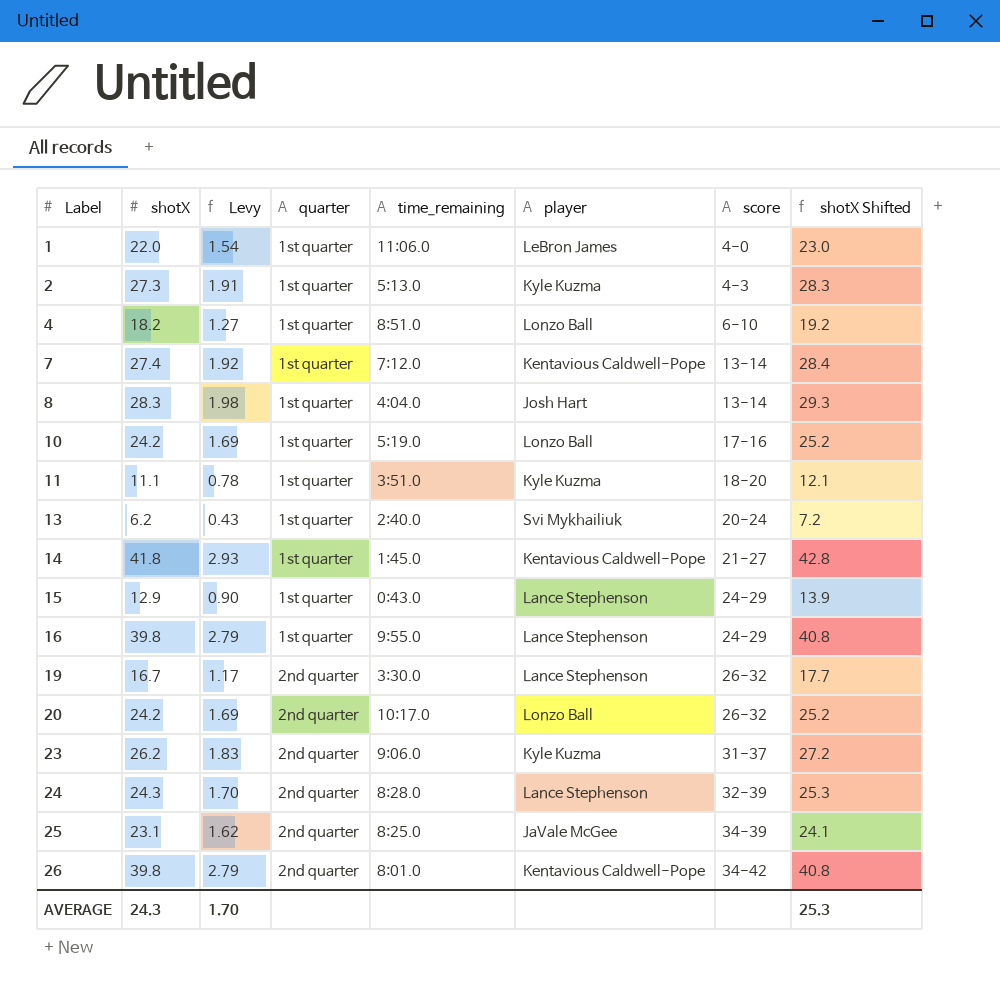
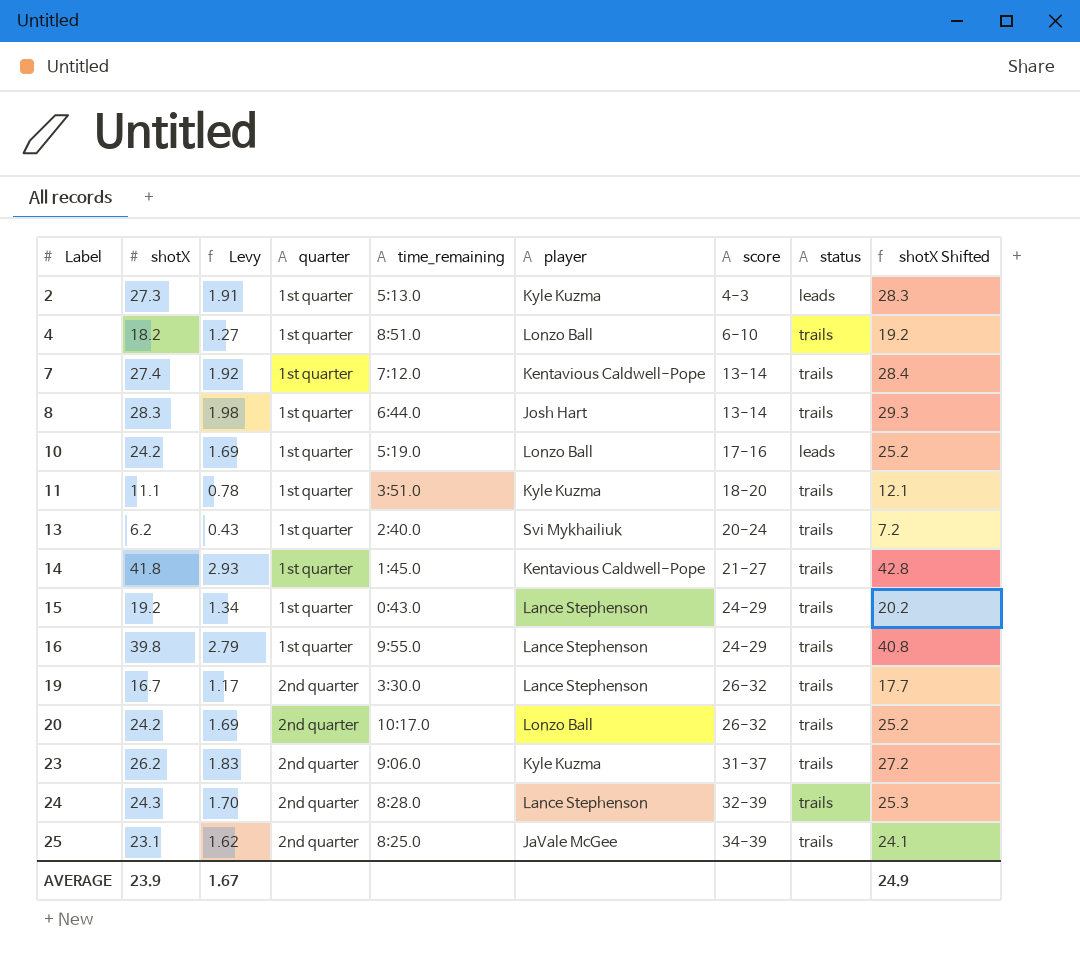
column status | position: none -> 8
row 1: 22.0 | 1.54 | 1st quarter | 11:06.0 | LeBron James | 4-0 | 23.0 -> none
row 26: 39.8 | 2.79 | 2nd quarter | 8:01.0 | Kentavious Caldwell-Pope | 34-42 | 40.8 -> none
8 | time_remaining: 4:04.0 -> 6:44.0
15 | shotX: 12.9 -> 19.2
15 | Levy: 0.90 -> 1.34
15 | shotX Shifted: 13.9 -> 20.2
AVERAGE | shotX: 24.3 -> 23.9
AVERAGE | Levy: 1.70 -> 1.67
AVERAGE | shotX Shifted: 25.3 -> 24.9

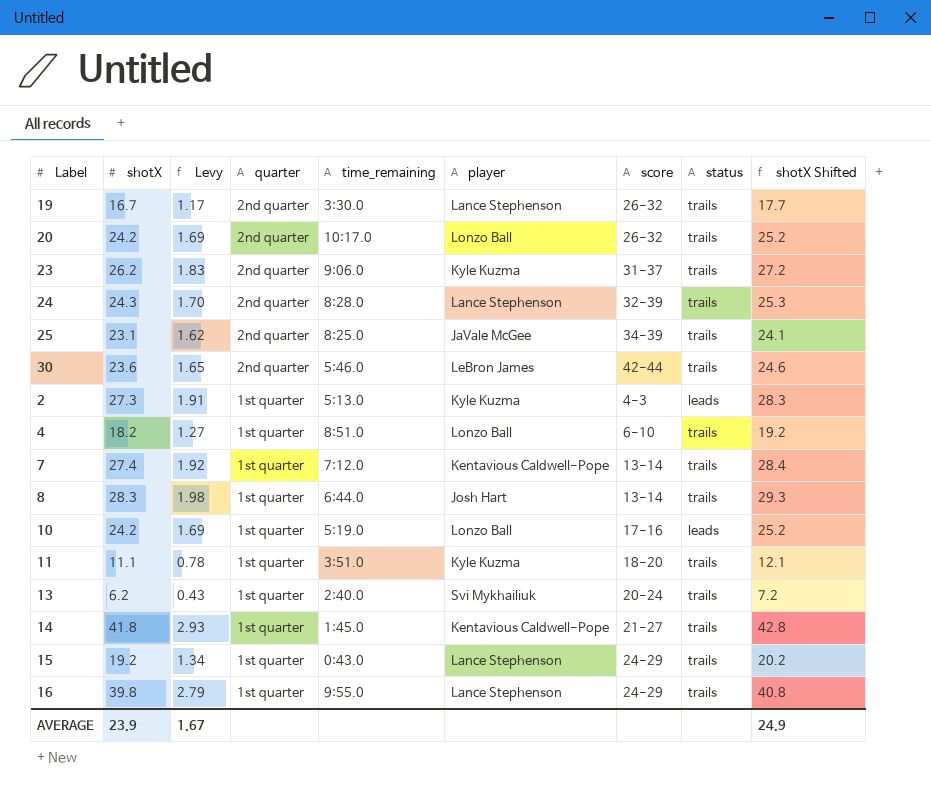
row order: Label ascending -> quarter descending
row 30: none -> 23.6 | 1.65 | 2nd quarter | 5:46.0 | LeBron James | 42-44 | trails | 24.6

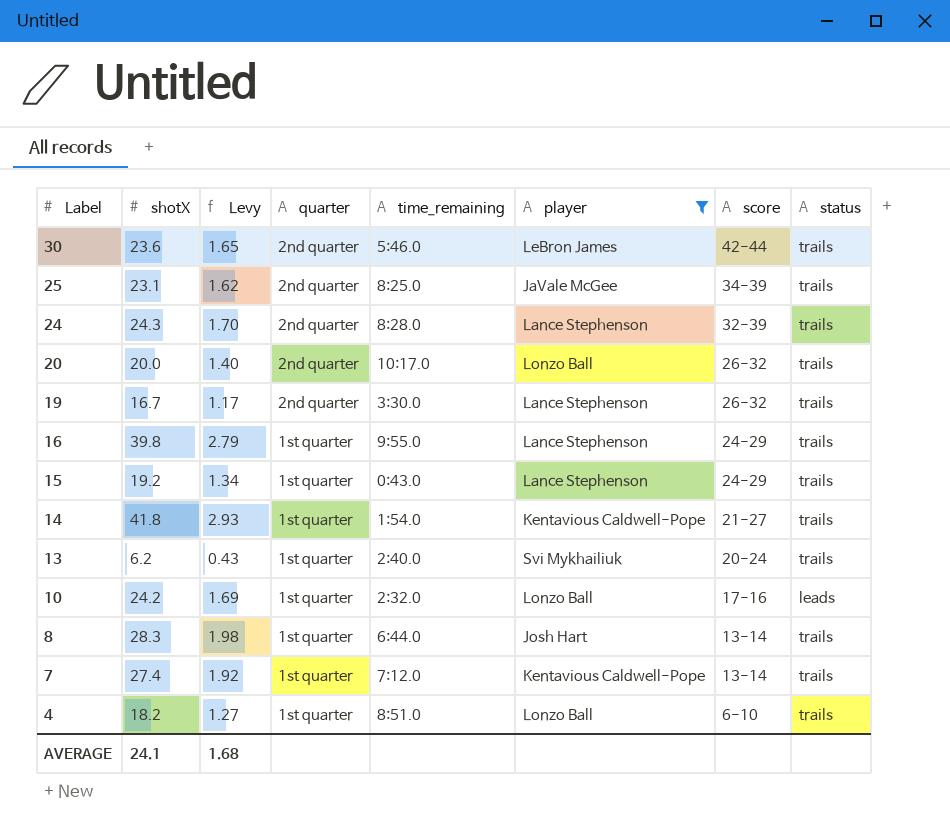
filter: none -> player != Kyle Kuzma
row order: quarter descending -> Label descending
column shotX Shifted | formula: [shotX] + 1 -> none
20 | shotX: 24.2 -> 20.0
20 | Levy: 1.69 -> 1.40
14 | time_remaining: 1:45.0 -> 1:54.0
10 | time_remaining: 5:19.0 -> 2:32.0
AVERAGE | shotX: 23.9 -> 24.1
AVERAGE | Levy: 1.67 -> 1.68

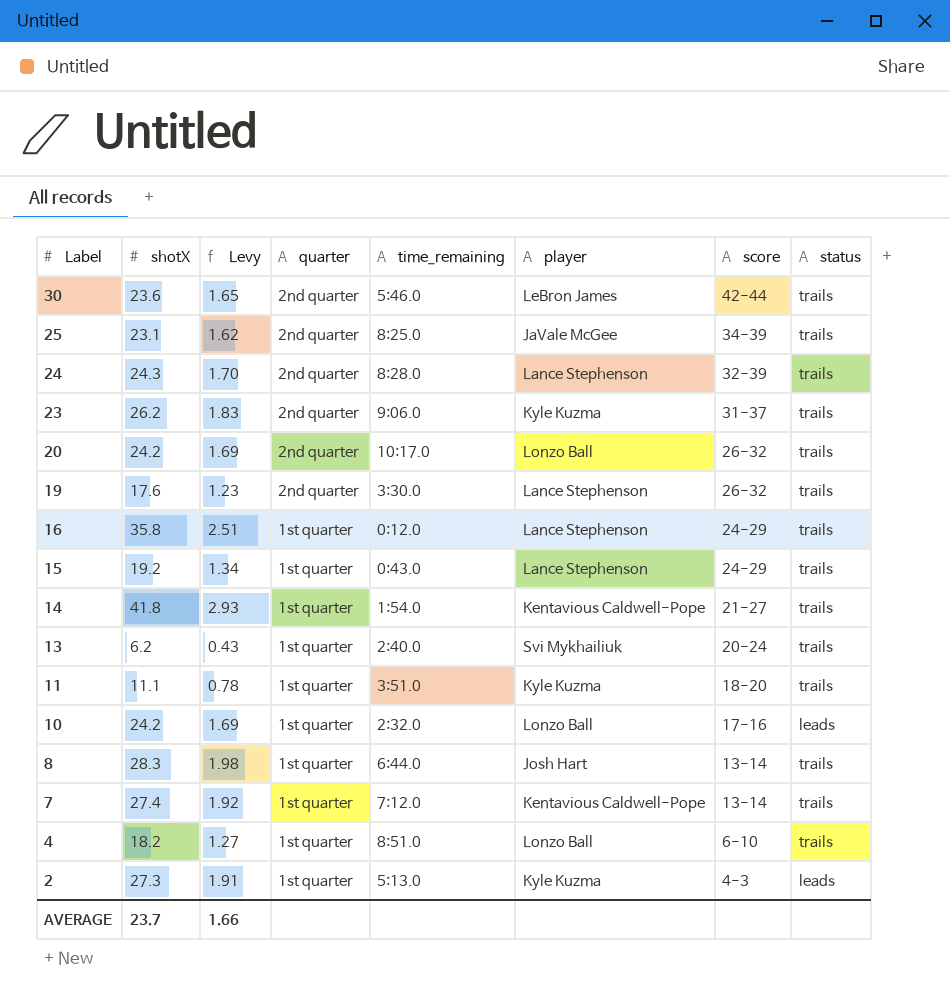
filter: player != Kyle Kuzma -> none
20 | shotX: 20.0 -> 24.2
20 | Levy: 1.40 -> 1.69
19 | shotX: 16.7 -> 17.6
19 | Levy: 1.17 -> 1.23
16 | shotX: 39.8 -> 35.8
16 | Levy: 2.79 -> 2.51
16 | time_remaining: 9:55.0 -> 0:12.0
AVERAGE | shotX: 24.1 -> 23.7
AVERAGE | Levy: 1.68 -> 1.66

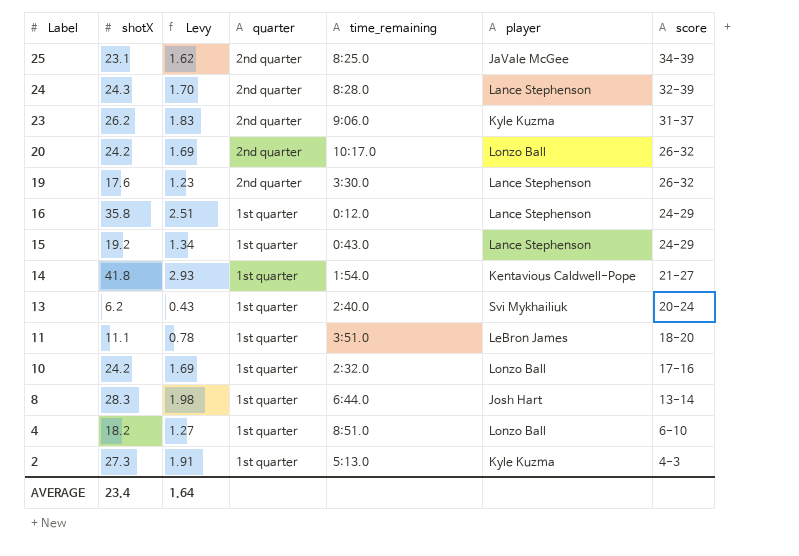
column status | position: 8 -> none
row 30: 23.6 | 1.65 | 2nd quarter | 5:46.0 | LeBron James | 42-44 | trails -> none
row 7: 27.4 | 1.92 | 1st quarter | 7:12.0 | Kentavious Caldwell-Pope | 13-14 | trails -> none
11 | player: Kyle Kuzma -> LeBron James
AVERAGE | shotX: 23.7 -> 23.4
AVERAGE | Levy: 1.66 -> 1.64

